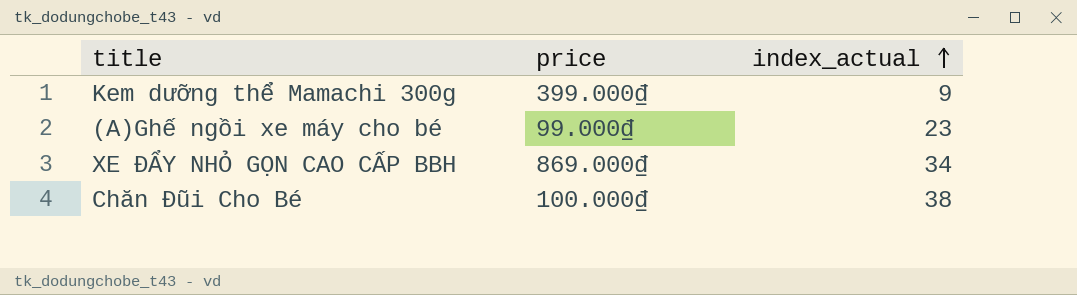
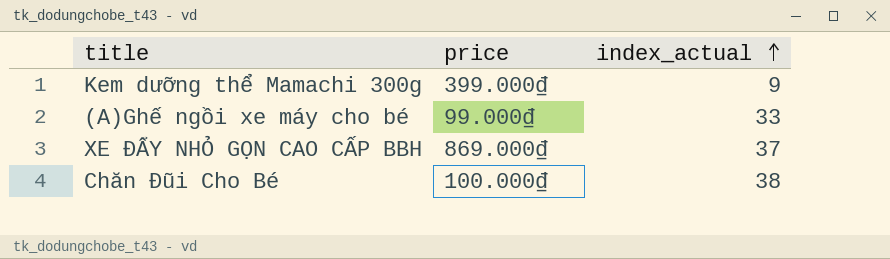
(A)Ghế ngồi xe máy cho bé | index_actual: 23 -> 33
XE ĐẨY NHỎ GỌN CAO CẤP BBH | index_actual: 34 -> 37

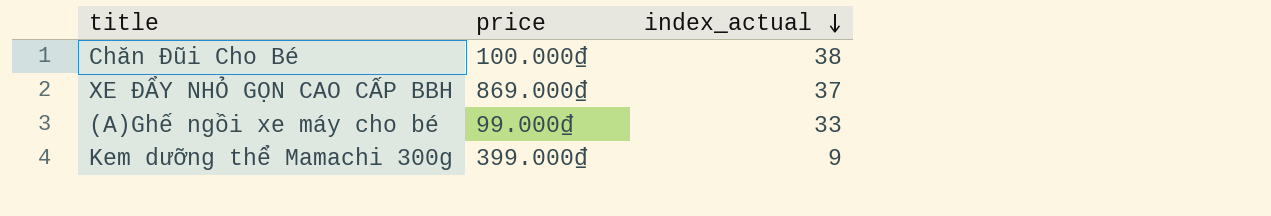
row order: index_actual ascending -> index_actual descending

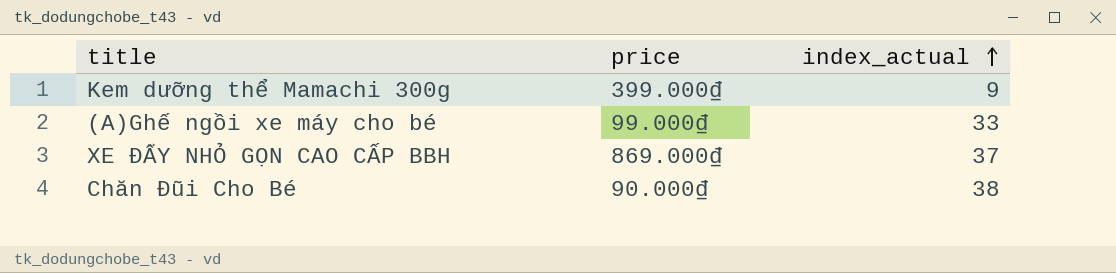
row order: index_actual descending -> index_actual ascending
Chăn Đũi Cho Bé | price: 100.000₫ -> 90.000₫

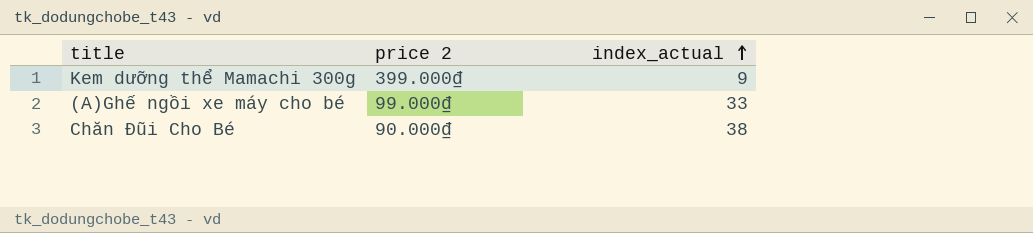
column name: price -> price 2
row XE ĐẨY NHỎ GỌN CAO CẤP BBH: 869.000₫ | 37 -> none

